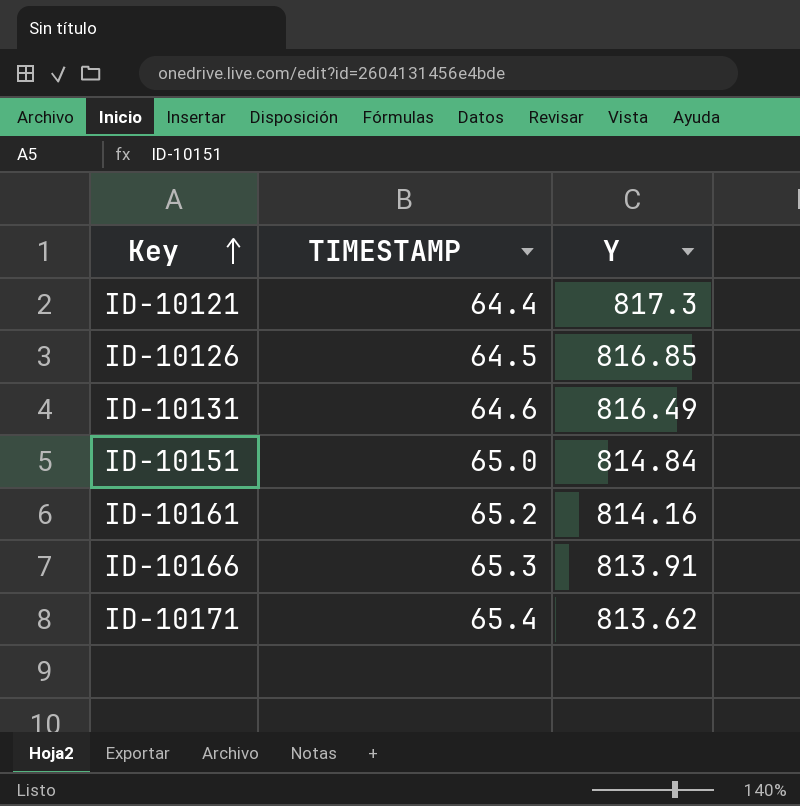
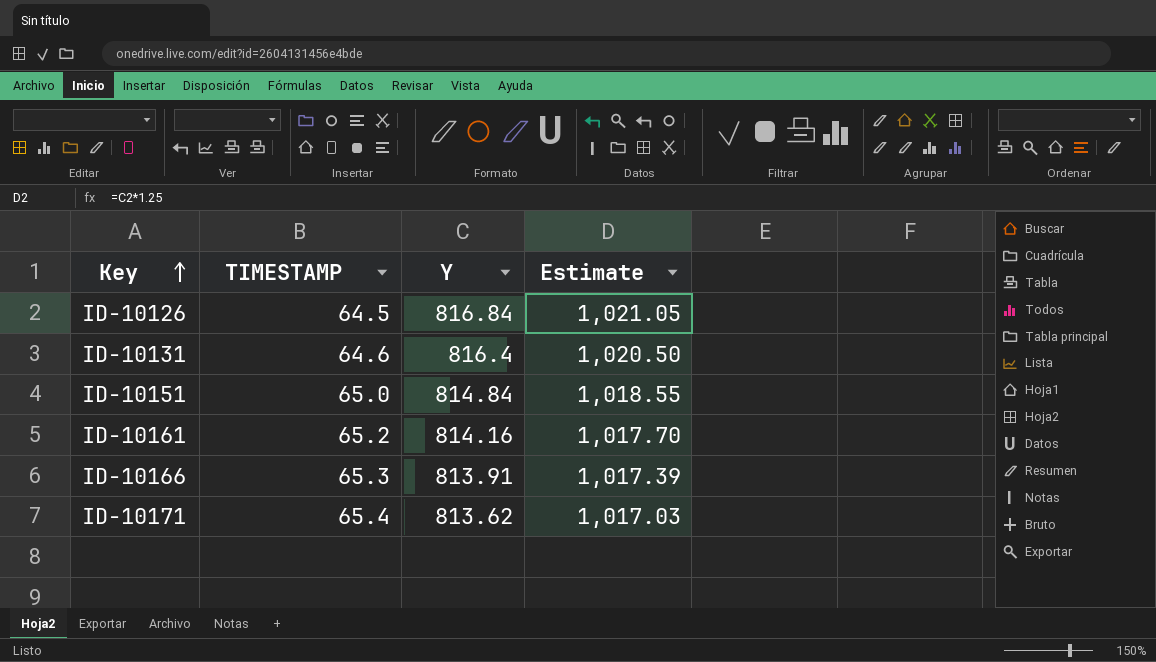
column Estimate | formula: none -> [Y] * 1.25
row ID-10121: 64.4 | 817.3 -> none
ID-10126 | Y: 816.85 -> 816.84
ID-10131 | Y: 816.49 -> 816.4

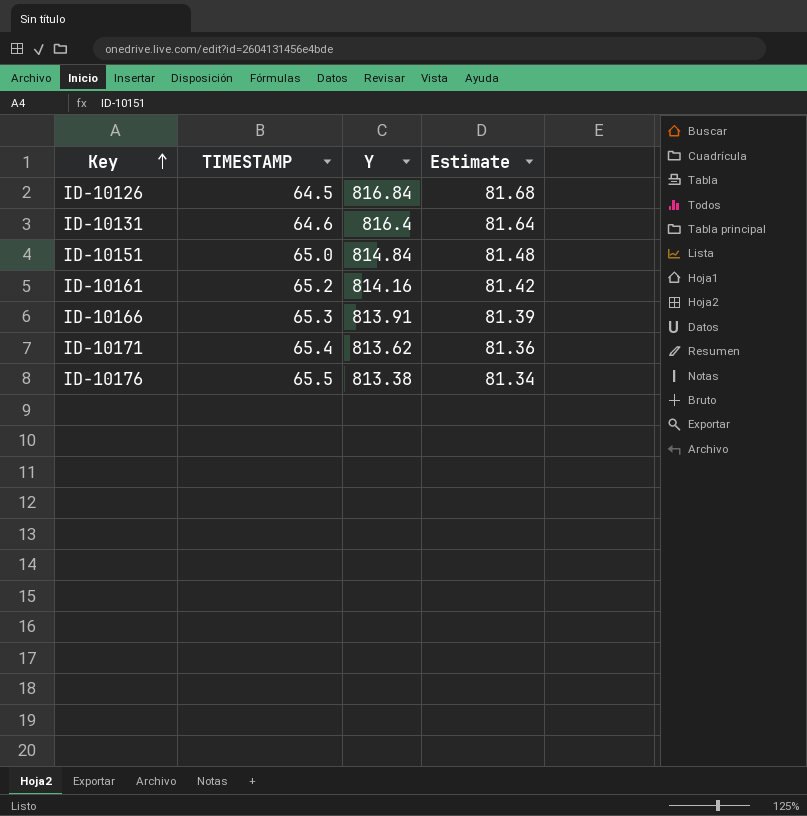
column Estimate | formula: [Y] * 1.25 -> [Y] * 0.1
row ID-10176: none -> 65.5 | 813.38 | 81.34

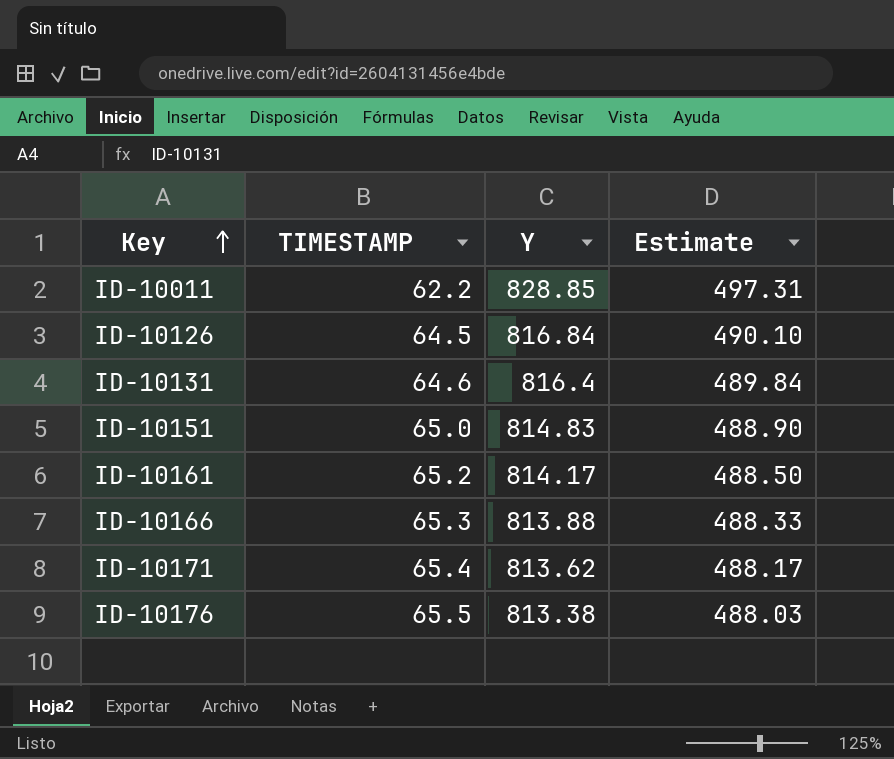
column Estimate | formula: [Y] * 0.1 -> [Y] * 0.6
row ID-10011: none -> 62.2 | 828.85 | 497.31
ID-10151 | Y: 814.84 -> 814.83
ID-10161 | Y: 814.16 -> 814.17
ID-10166 | Y: 813.91 -> 813.88

